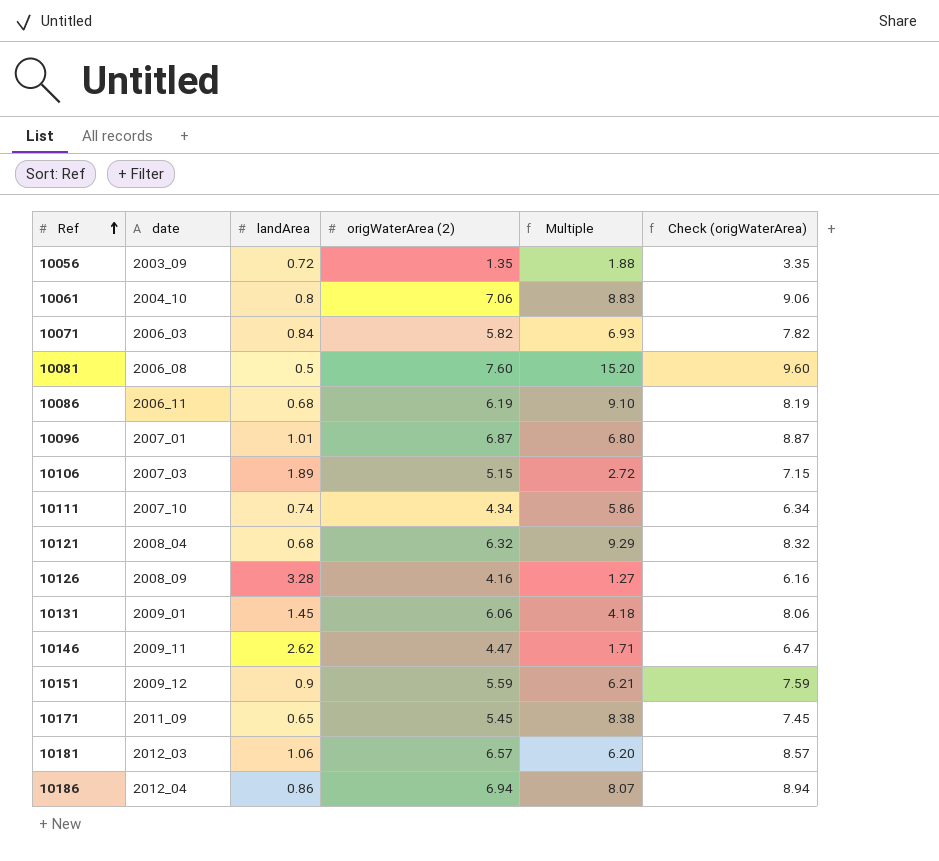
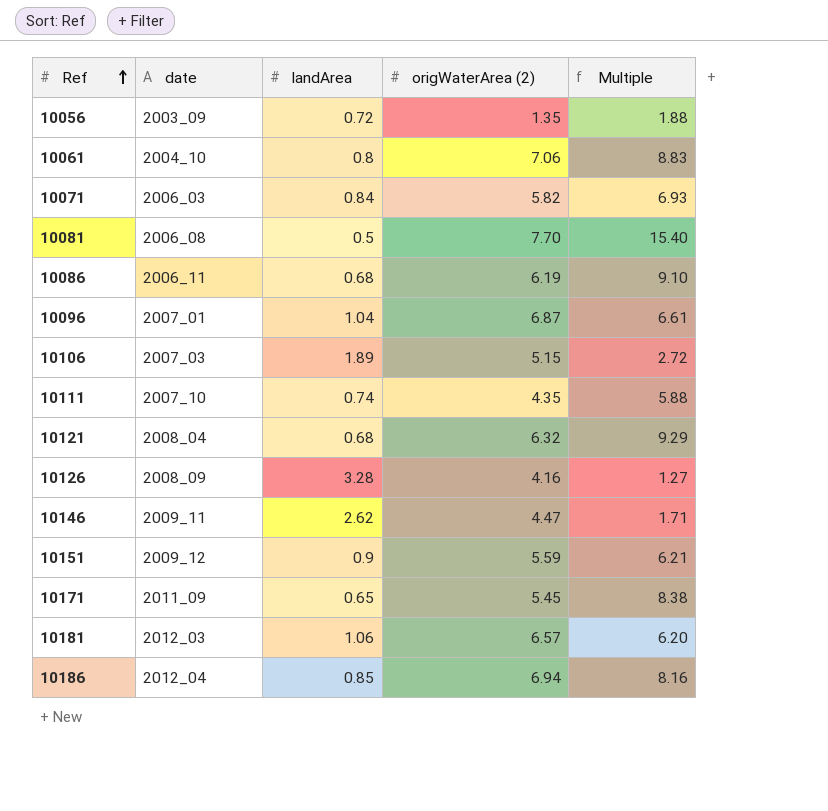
column Check (origWaterArea) | formula: [origWaterArea (2)] + 2 -> none
row 10131: 2009_01 | 1.45 | 6.06 | 4.18 | 8.06 -> none
10081 | origWaterArea (2): 7.60 -> 7.70
10081 | Multiple: 15.20 -> 15.40
10096 | landArea: 1.01 -> 1.04
10096 | Multiple: 6.80 -> 6.61
10111 | origWaterArea (2): 4.34 -> 4.35
10111 | Multiple: 5.86 -> 5.88
10186 | landArea: 0.86 -> 0.85
10186 | Multiple: 8.07 -> 8.16

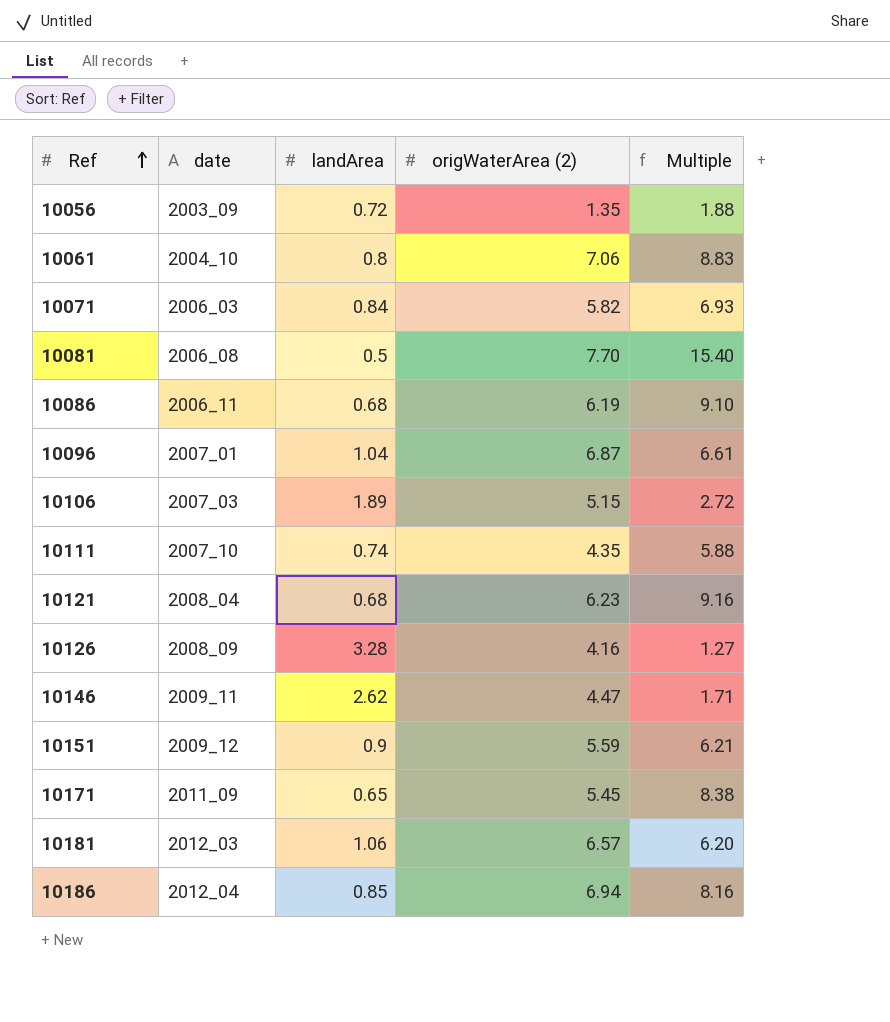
10121 | origWaterArea (2): 6.32 -> 6.23
10121 | Multiple: 9.29 -> 9.16

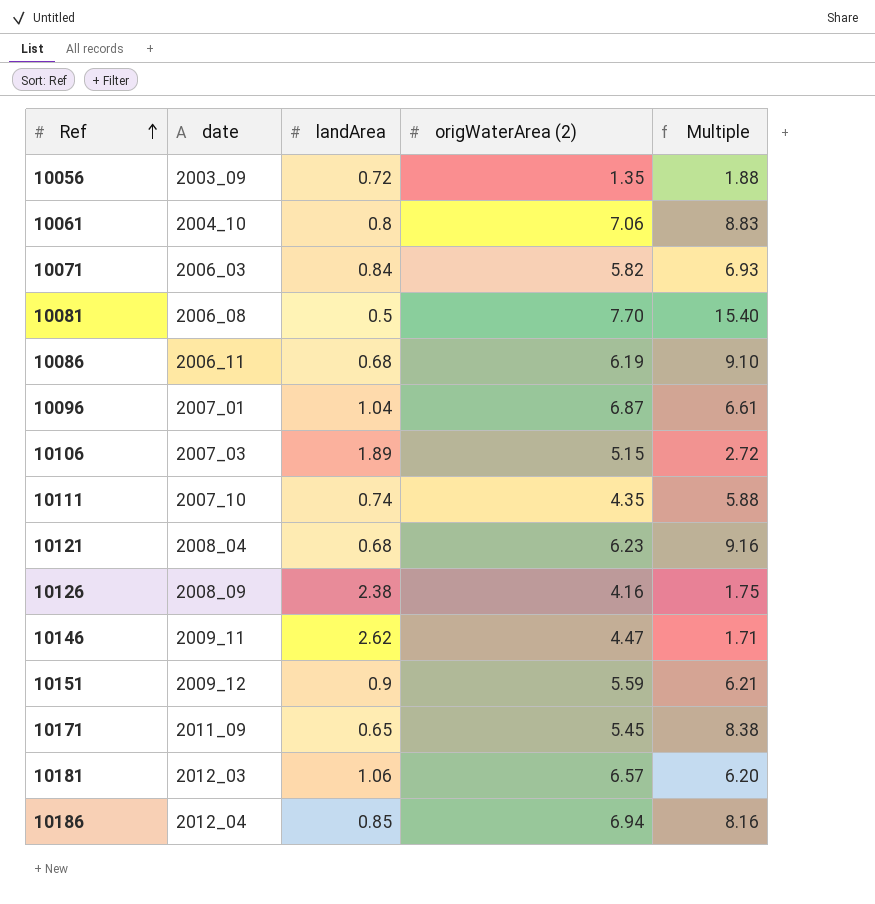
10126 | landArea: 3.28 -> 2.38
10126 | Multiple: 1.27 -> 1.75

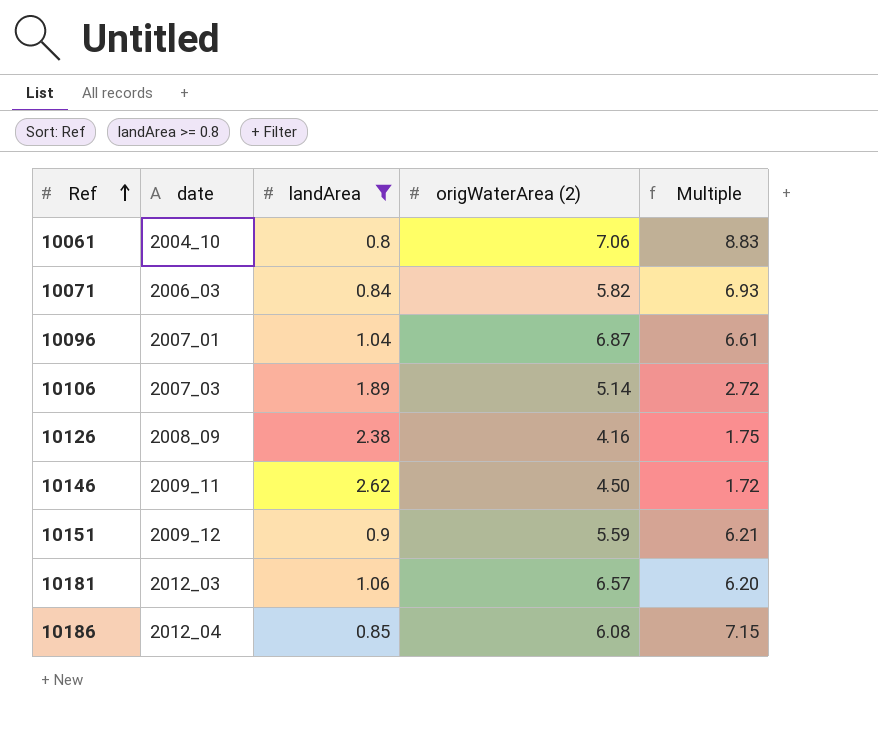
filter: none -> landArea >= 0.8
10106 | origWaterArea (2): 5.15 -> 5.14
10146 | origWaterArea (2): 4.47 -> 4.50
10146 | Multiple: 1.71 -> 1.72
10186 | origWaterArea (2): 6.94 -> 6.08
10186 | Multiple: 8.16 -> 7.15

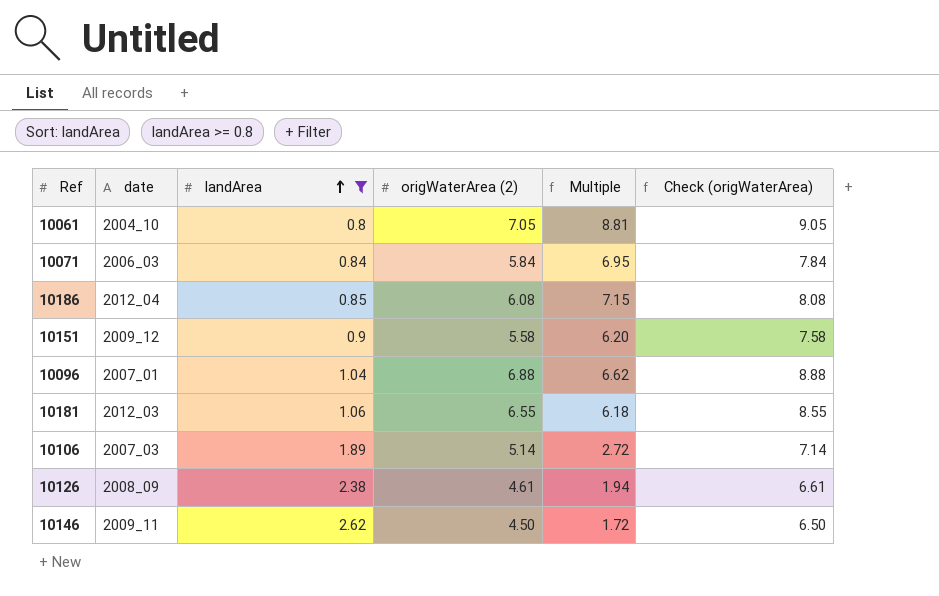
row order: Ref ascending -> landArea ascending
column Check (origWaterArea) | formula: none -> [origWaterArea (2)] + 2
10061 | origWaterArea (2): 7.06 -> 7.05
10061 | Multiple: 8.83 -> 8.81
10071 | origWaterArea (2): 5.82 -> 5.84
10071 | Multiple: 6.93 -> 6.95
10151 | origWaterArea (2): 5.59 -> 5.58
10151 | Multiple: 6.21 -> 6.20
10096 | origWaterArea (2): 6.87 -> 6.88
10096 | Multiple: 6.61 -> 6.62
10181 | origWaterArea (2): 6.57 -> 6.55
10181 | Multiple: 6.20 -> 6.18
10126 | origWaterArea (2): 4.16 -> 4.61
10126 | Multiple: 1.75 -> 1.94

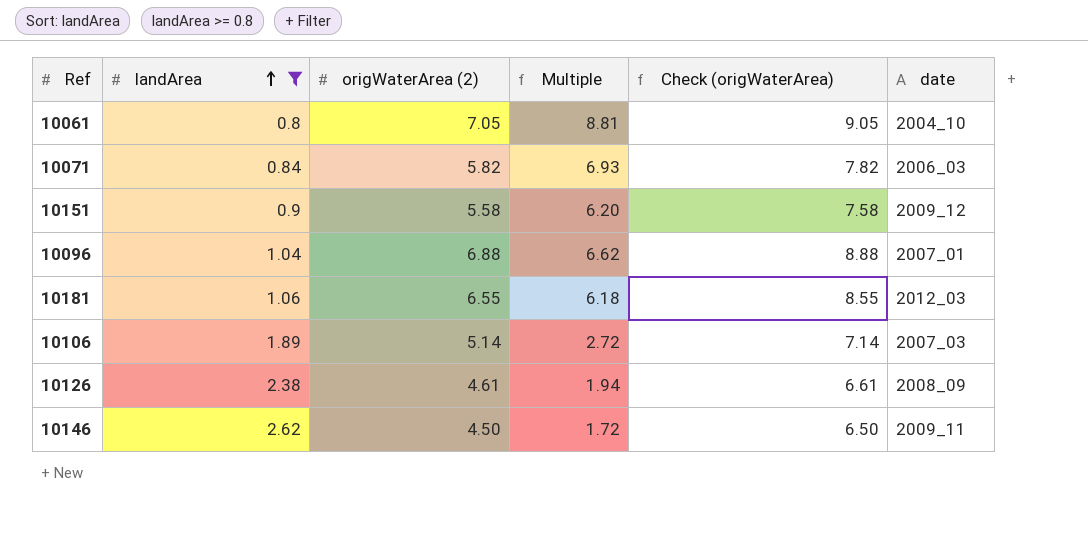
column date | position: 2 -> 6
row 10186: 2012_04 | 0.85 | 6.08 | 7.15 | 8.08 -> none
10071 | origWaterArea (2): 5.84 -> 5.82
10071 | Multiple: 6.95 -> 6.93
10071 | Check (origWaterArea): 7.84 -> 7.82

